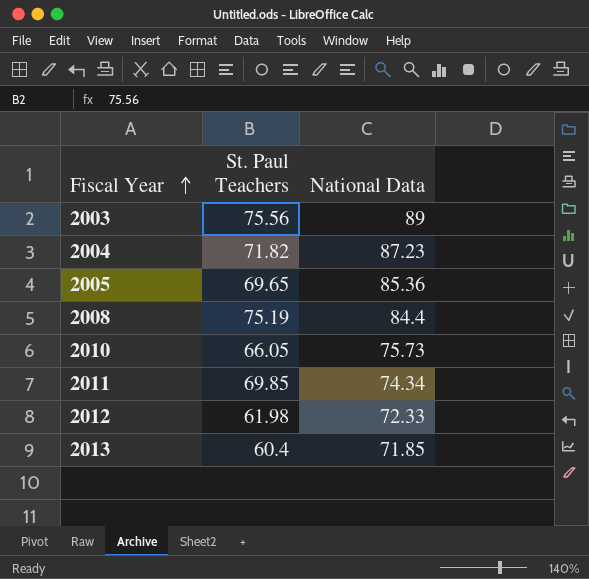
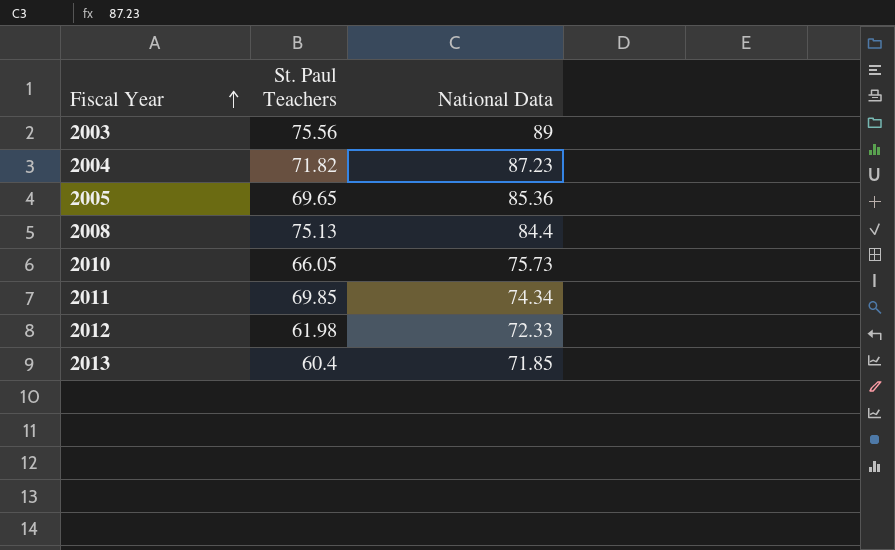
2008 | St. Paul Teachers: 75.19 -> 75.13

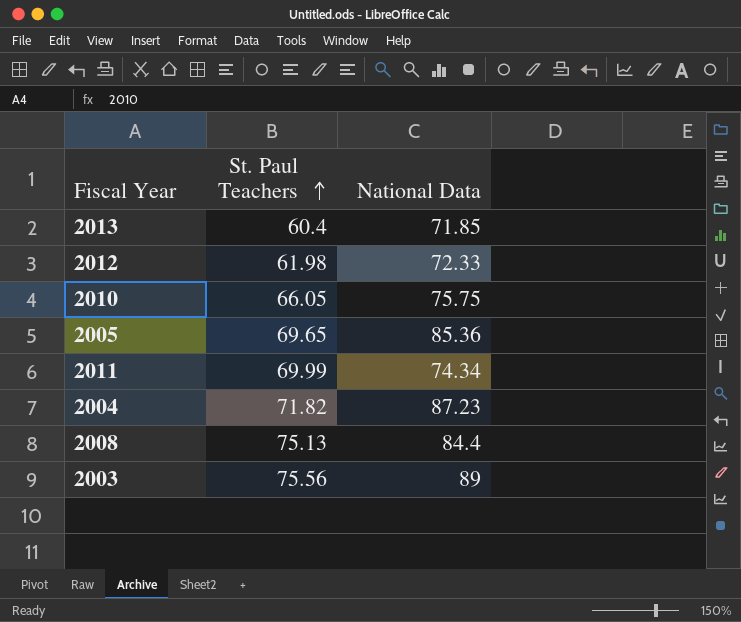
row order: Fiscal Year ascending -> St. Paul Teachers ascending
2010 | National Data: 75.73 -> 75.75
2011 | St. Paul Teachers: 69.85 -> 69.99

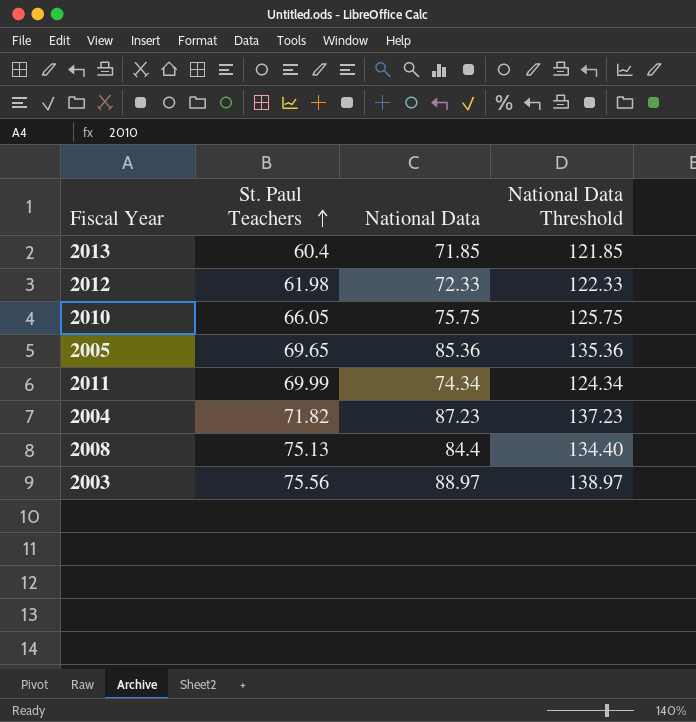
column National Data Threshold | formula: none -> [National Data] + 50
2003 | National Data: 89 -> 88.97

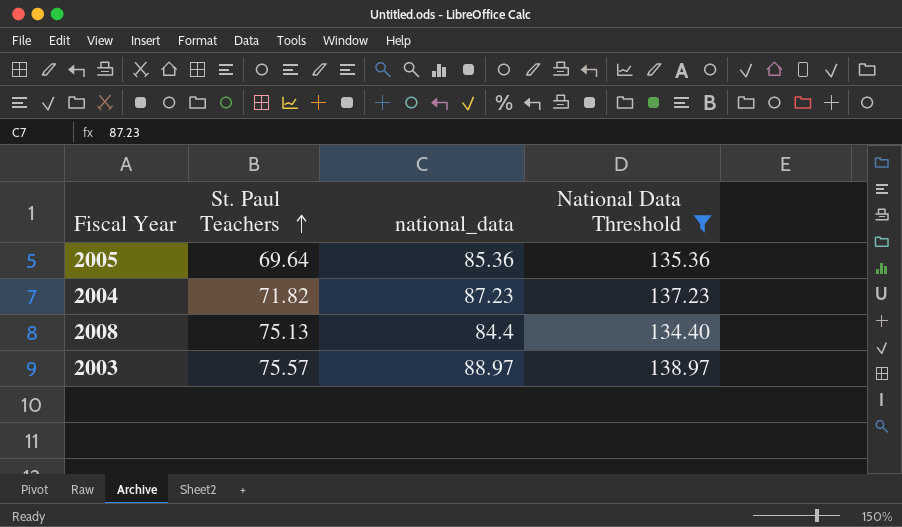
filter: none -> National Data Threshold >= 134.40
column name: National Data -> national_data
2005 | St. Paul Teachers: 69.65 -> 69.64
2003 | St. Paul Teachers: 75.56 -> 75.57

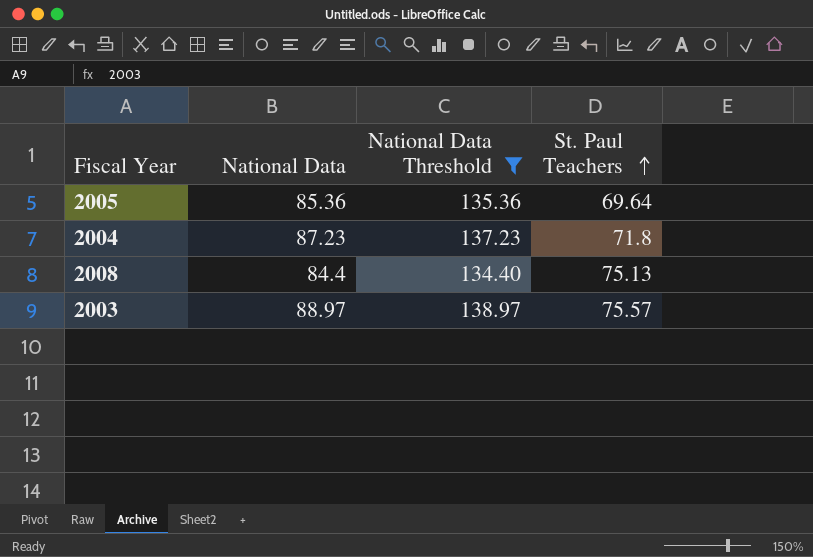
column name: national_data -> National Data
column St. Paul Teachers | position: 2 -> 4
2004 | St. Paul Teachers: 71.82 -> 71.8

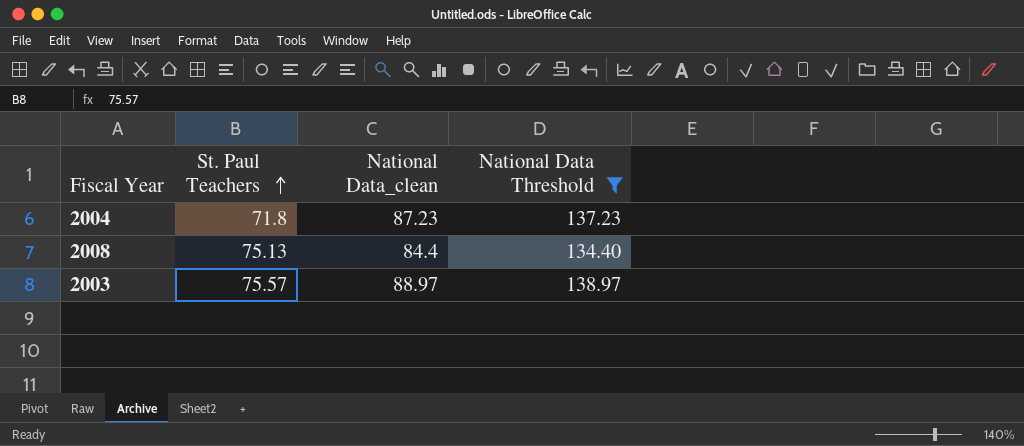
column St. Paul Teachers | position: 4 -> 2
column name: National Data -> National Data_clean
row 2005: 85.36 | 135.36 | 69.64 -> none

